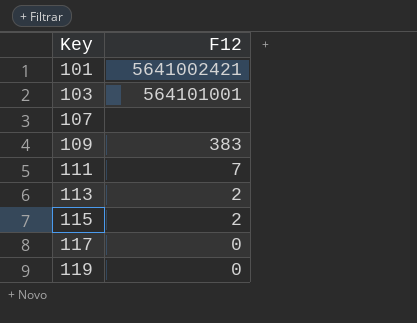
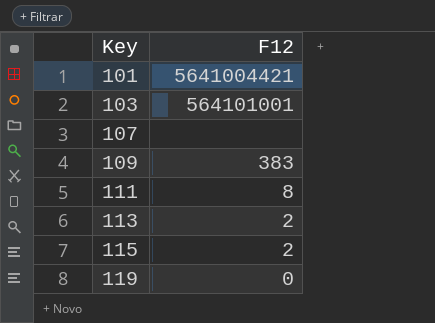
row 117: 0 -> none
101 | F12: 5641002421 -> 5641004421
111 | F12: 7 -> 8

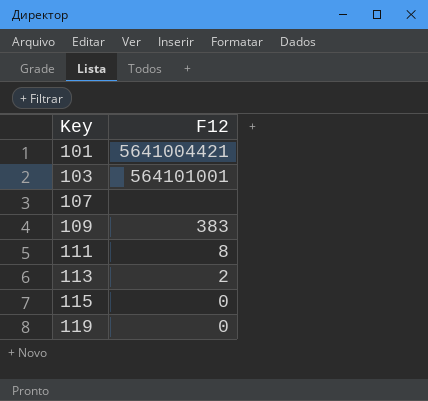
115 | F12: 2 -> 0

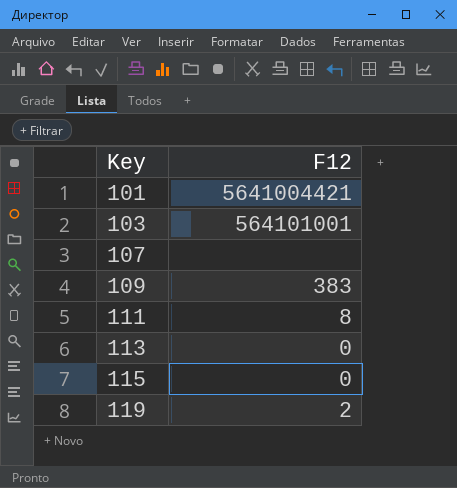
113 | F12: 2 -> 0
119 | F12: 0 -> 2

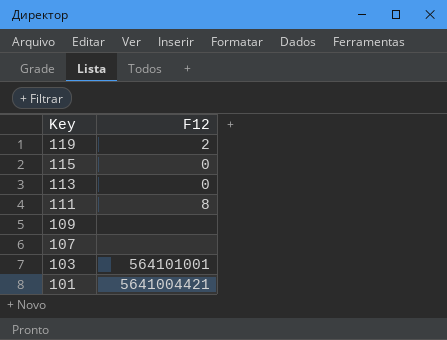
row order: Key ascending -> Key descending
109 | F12: 383 -> none

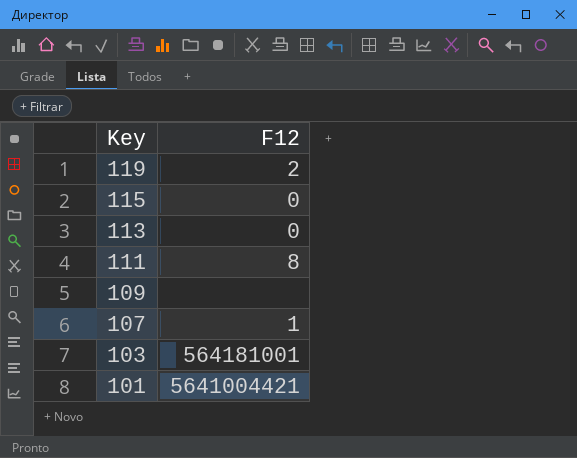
107 | F12: none -> 1
103 | F12: 564101001 -> 564181001

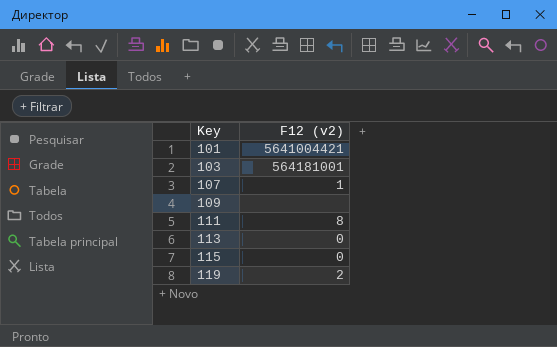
row order: Key descending -> Key ascending
column name: F12 -> F12 (v2)

